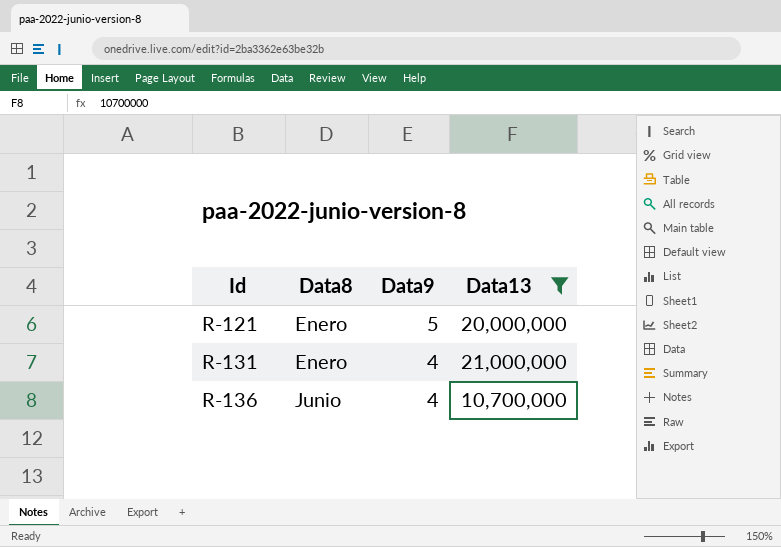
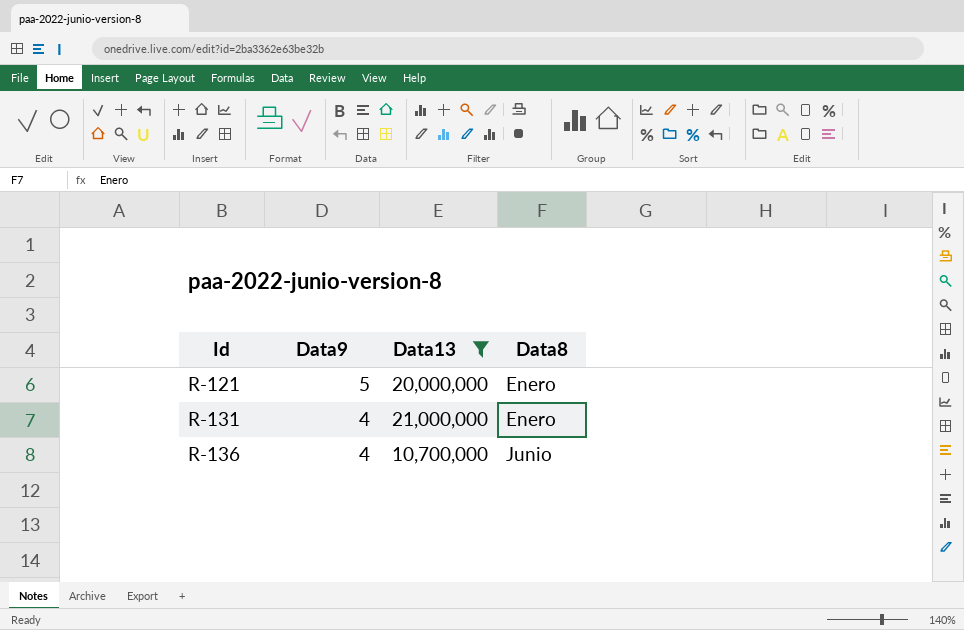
column Data8 | position: 2 -> 4

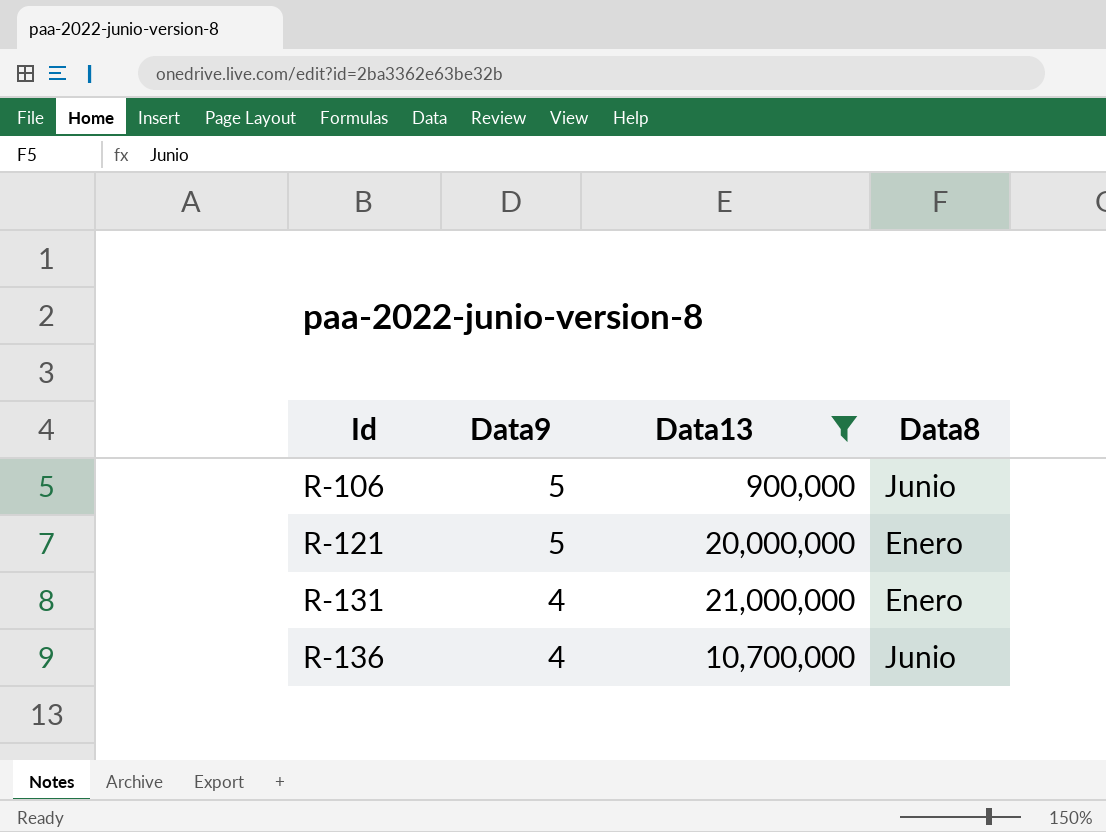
row R-106: none -> 5 | 900,000 | Junio

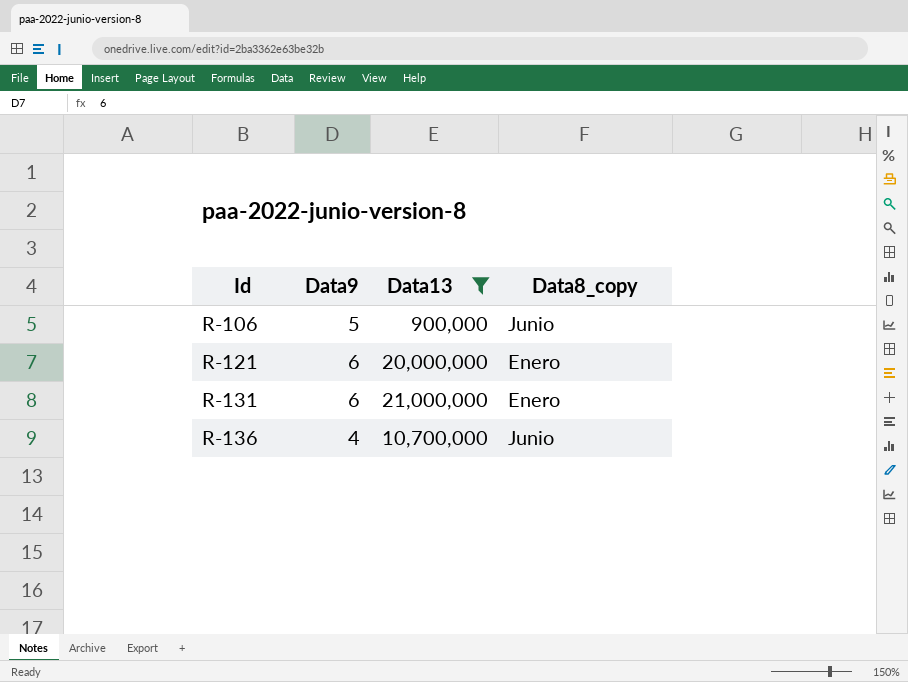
column name: Data8 -> Data8_copy
R-121 | Data9: 5 -> 6
R-131 | Data9: 4 -> 6

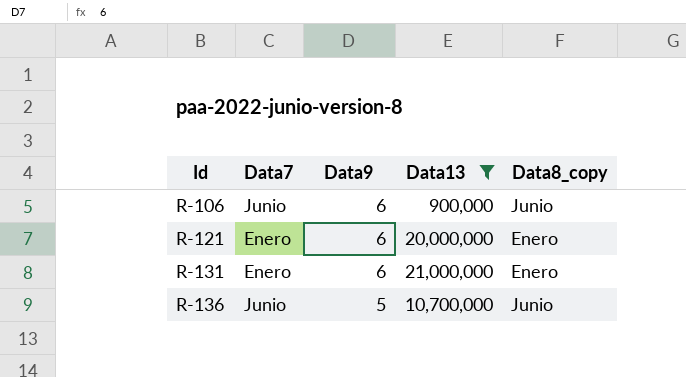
column Data7 | position: none -> 2
R-106 | Data9: 5 -> 6
R-136 | Data9: 4 -> 5

